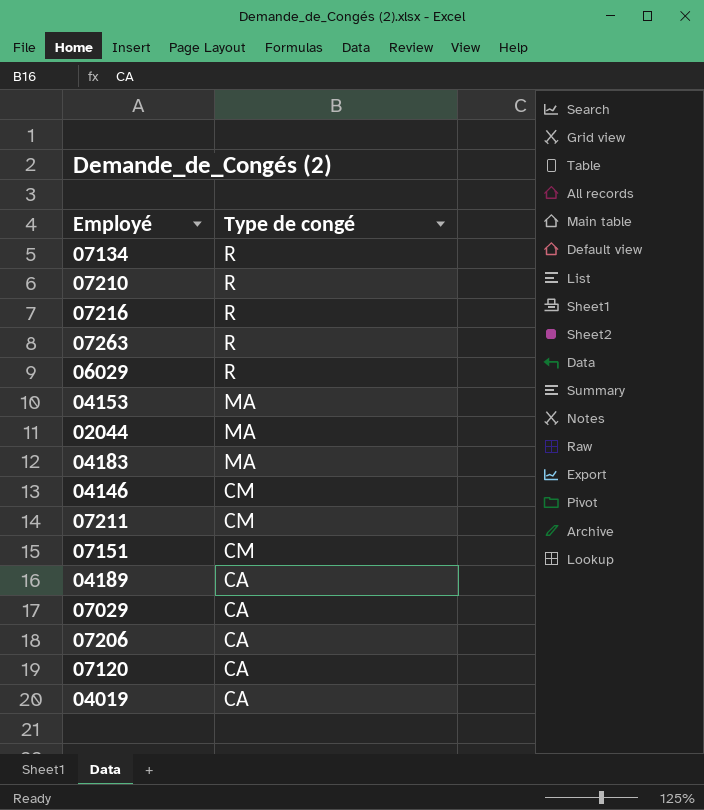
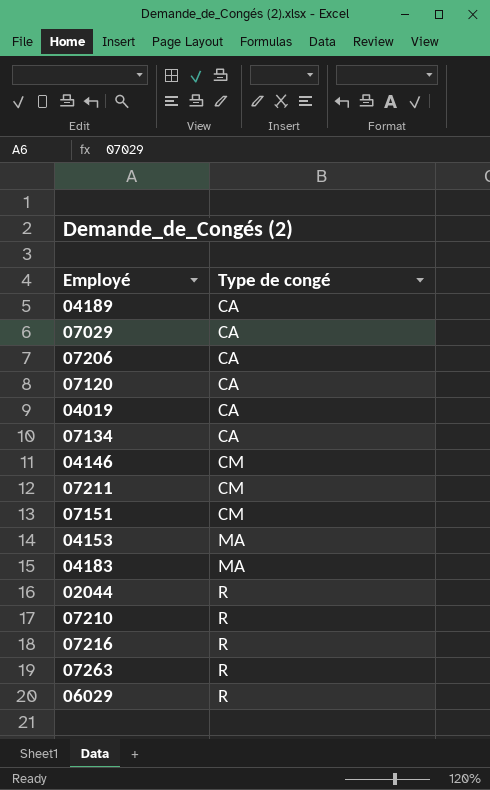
row order: Type de congé descending -> Type de congé ascending
07134 | Type de congé: R -> CA
02044 | Type de congé: MA -> R

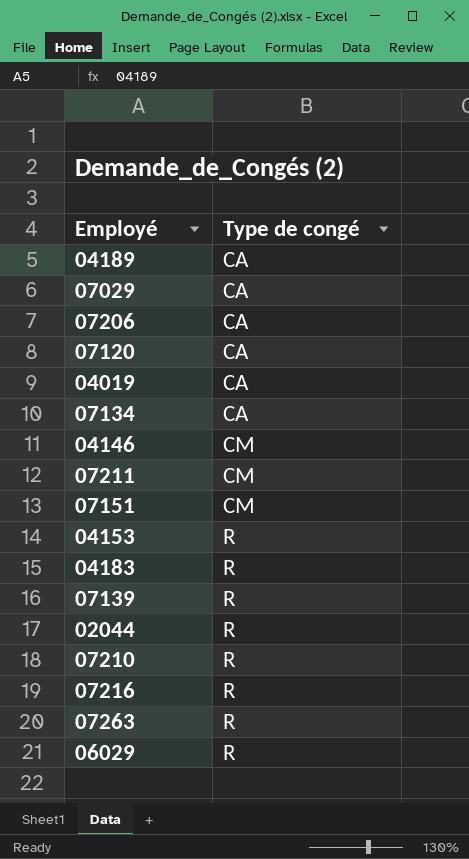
04153 | Type de congé: MA -> R
04183 | Type de congé: MA -> R
row 07139: none -> R

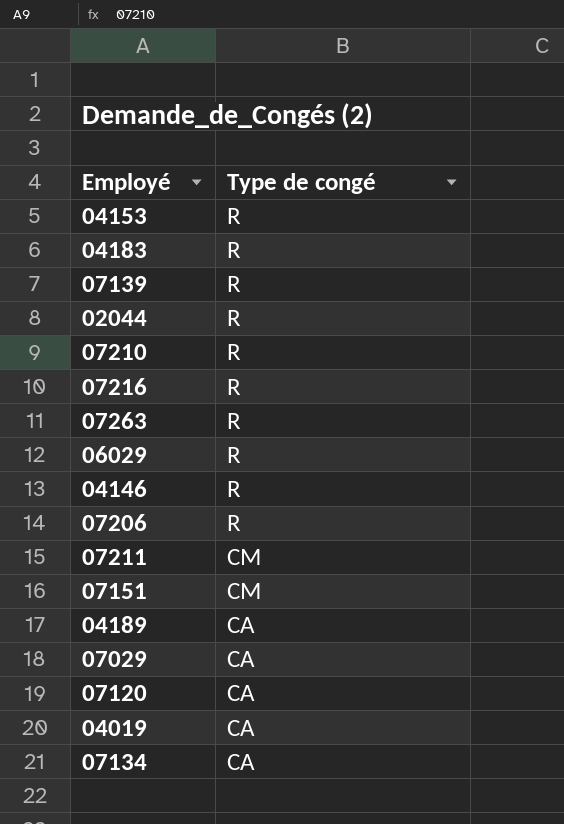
row order: Type de congé ascending -> Type de congé descending
04146 | Type de congé: CM -> R
07206 | Type de congé: CA -> R

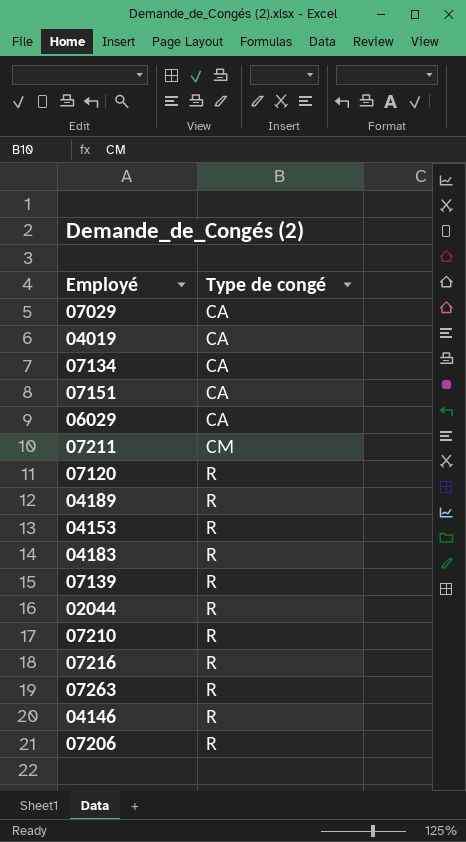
row order: Type de congé descending -> Type de congé ascending
07151 | Type de congé: CM -> CA
06029 | Type de congé: R -> CA
07120 | Type de congé: CA -> R
04189 | Type de congé: CA -> R

